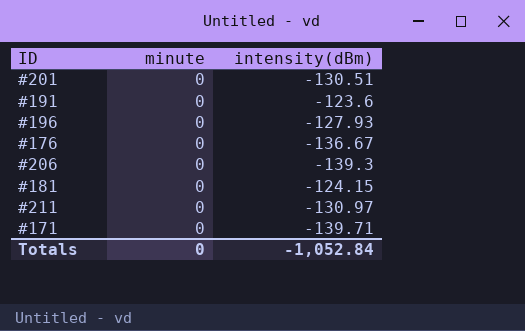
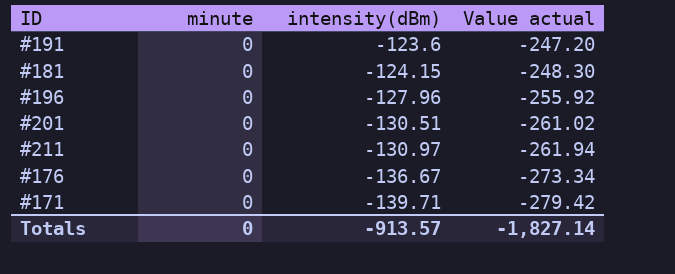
row order: none -> intensity(dBm) descending
column Value actual | formula: none -> [intensity(dBm)] * 2
row #206: 0 | -139.3 -> none
#196 | intensity(dBm): -127.93 -> -127.96
Totals | intensity(dBm): -1,052.84 -> -913.57

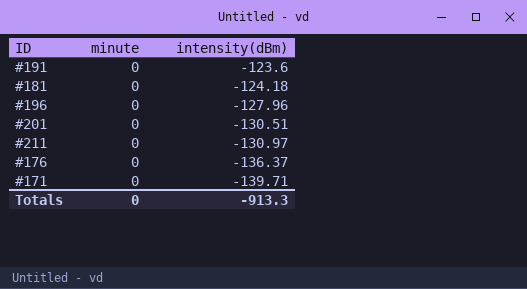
column Value actual | formula: [intensity(dBm)] * 2 -> none
#181 | intensity(dBm): -124.15 -> -124.18
#176 | intensity(dBm): -136.67 -> -136.37
Totals | intensity(dBm): -913.57 -> -913.3

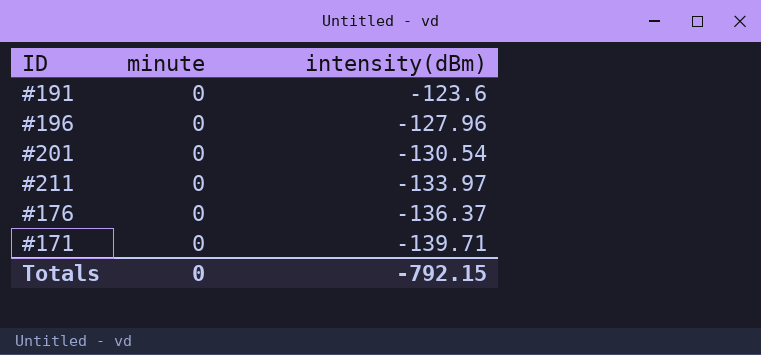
row #181: 0 | -124.18 -> none
#201 | intensity(dBm): -130.51 -> -130.54
#211 | intensity(dBm): -130.97 -> -133.97
Totals | intensity(dBm): -913.3 -> -792.15

